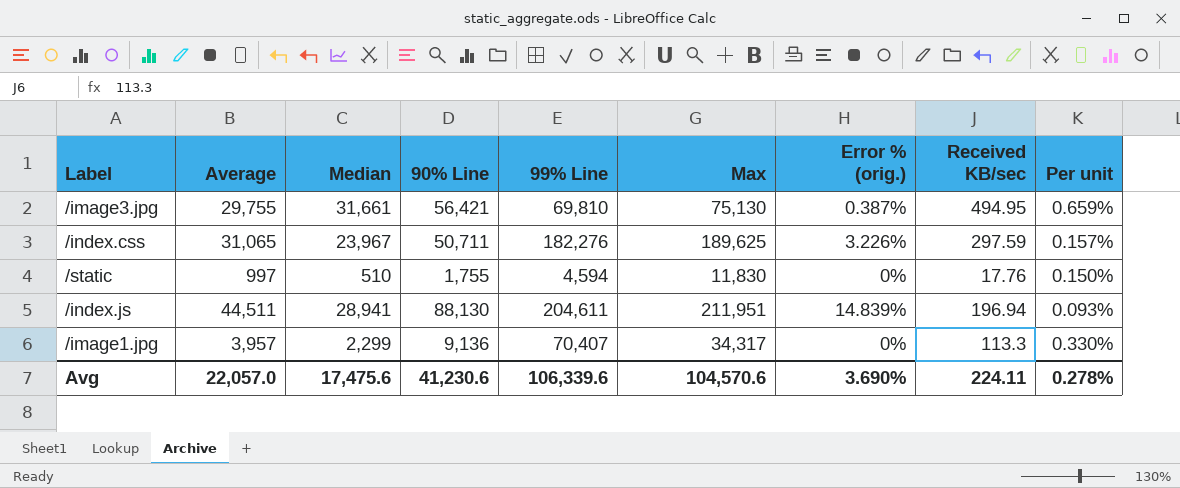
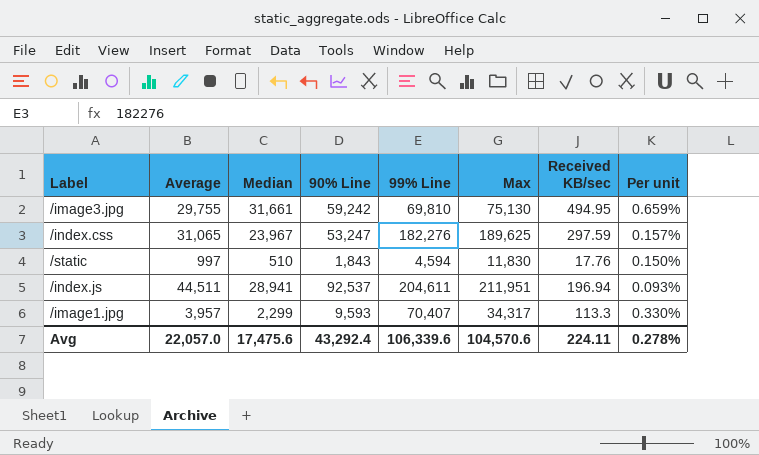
column Error % (orig.) | position: 7 -> none
/image3.jpg | 90% Line: 56,421 -> 59,242
/index.css | 90% Line: 50,711 -> 53,247
/static | 90% Line: 1,755 -> 1,843
/index.js | 90% Line: 88,130 -> 92,537
/image1.jpg | 90% Line: 9,136 -> 9,593
Avg | 90% Line: 41,230.6 -> 43,292.4

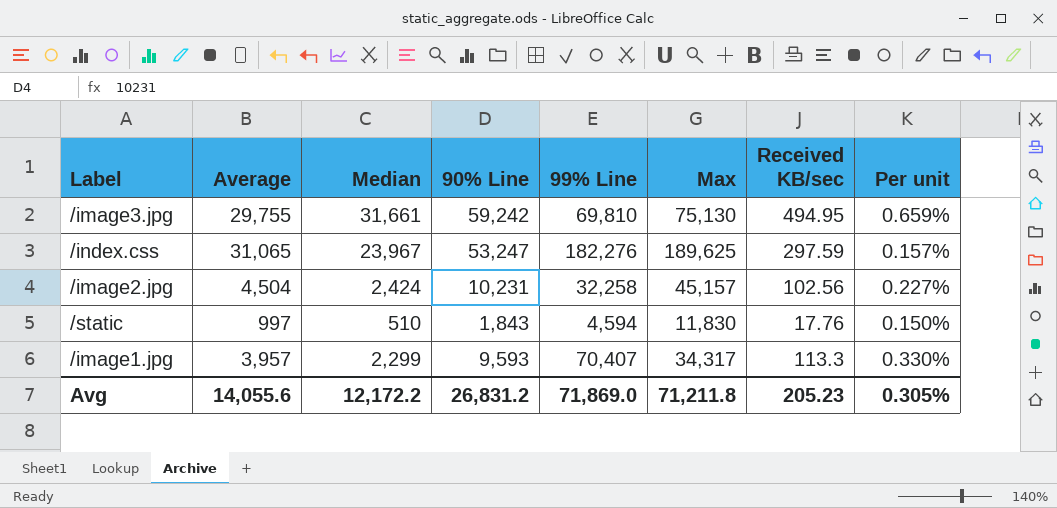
row /index.js: 44,511 | 28,941 | 92,537 | 204,611 | 211,951 | 196.94 | 0.093% -> none
row /image2.jpg: none -> 4,504 | 2,424 | 10,231 | 32,258 | 45,157 | 102.56 | 0.227%
Avg | Average: 22,057.0 -> 14,055.6
Avg | Median: 17,475.6 -> 12,172.2
Avg | 90% Line: 43,292.4 -> 26,831.2
Avg | 99% Line: 106,339.6 -> 71,869.0
Avg | Max: 104,570.6 -> 71,211.8
Avg | Received KB/sec: 224.11 -> 205.23
Avg | Per unit: 0.278% -> 0.305%

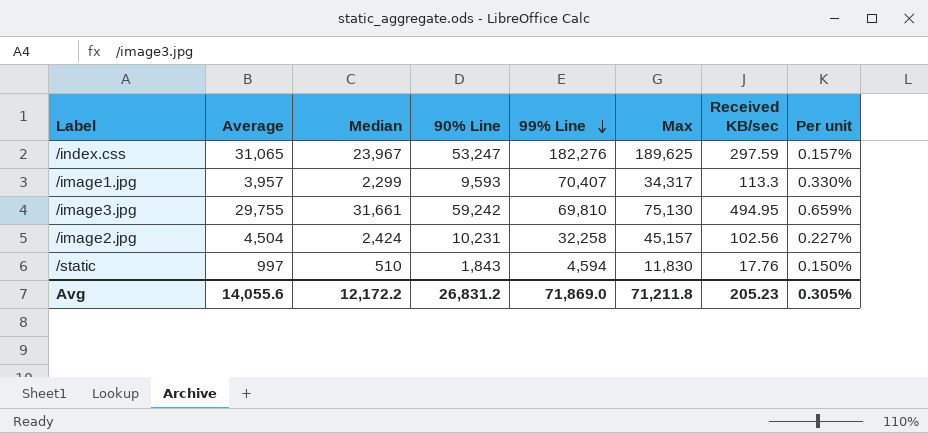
row order: none -> 99% Line descending

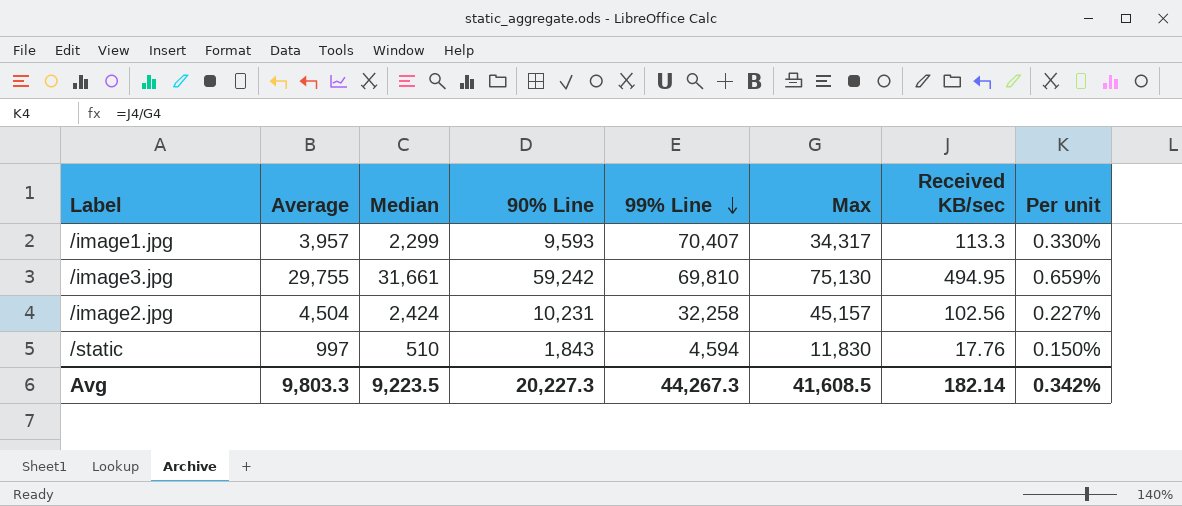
row /index.css: 31,065 | 23,967 | 53,247 | 182,276 | 189,625 | 297.59 | 0.157% -> none
Avg | Average: 14,055.6 -> 9,803.3
Avg | Median: 12,172.2 -> 9,223.5
Avg | 90% Line: 26,831.2 -> 20,227.3
Avg | 99% Line: 71,869.0 -> 44,267.3
Avg | Max: 71,211.8 -> 41,608.5
Avg | Received KB/sec: 205.23 -> 182.14
Avg | Per unit: 0.305% -> 0.342%

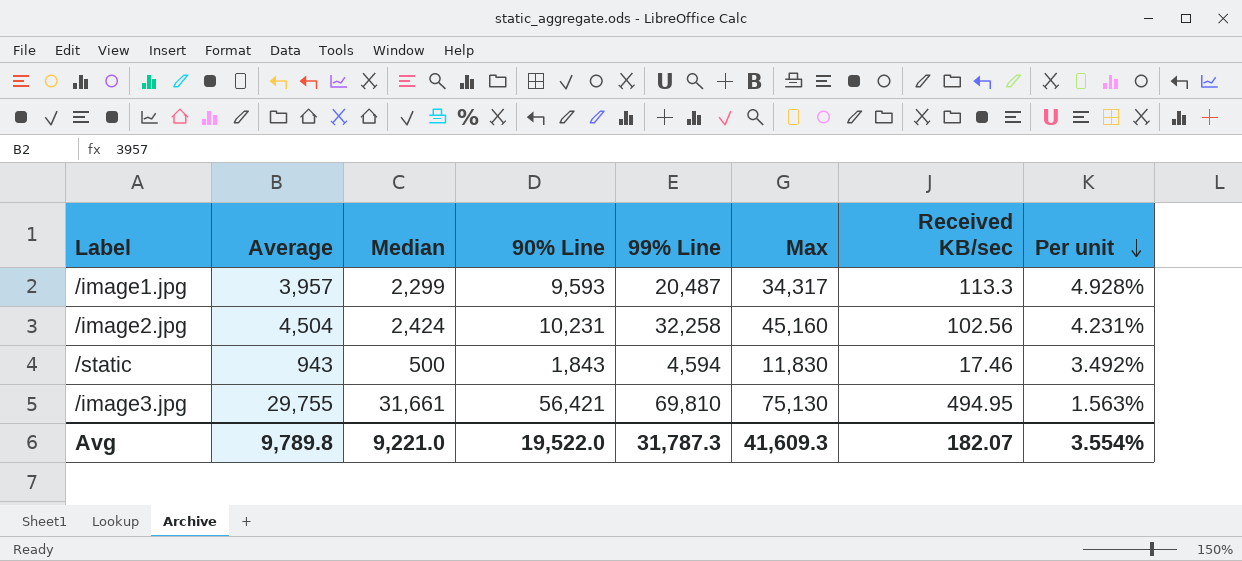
row order: 99% Line descending -> Per unit descending
column Per unit | formula: [Received KB/sec] / [Max] -> [Received KB/sec] / [Median]
/image1.jpg | 99% Line: 70,407 -> 20,487
/image2.jpg | Max: 45,157 -> 45,160
/static | Average: 997 -> 943
/static | Median: 510 -> 500
/static | Received KB/sec: 17.76 -> 17.46
/image3.jpg | 90% Line: 59,242 -> 56,421
Avg | Average: 9,803.3 -> 9,789.8
Avg | Median: 9,223.5 -> 9,221.0
Avg | 90% Line: 20,227.3 -> 19,522.0
Avg | 99% Line: 44,267.3 -> 31,787.3
Avg | Max: 41,608.5 -> 41,609.3
Avg | Received KB/sec: 182.14 -> 182.07
Avg | Per unit: 0.342% -> 3.554%

